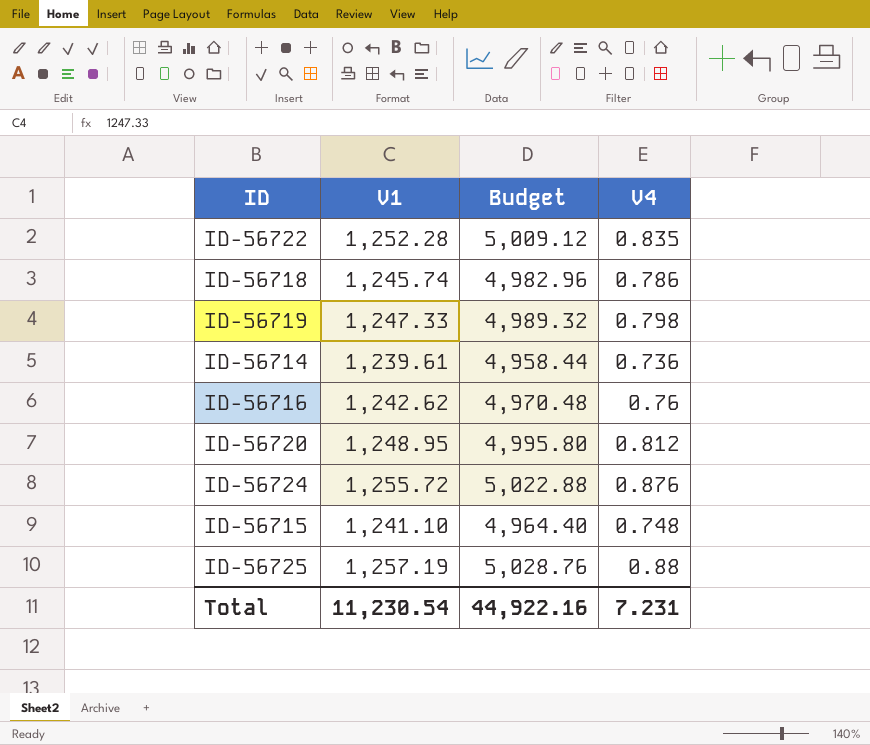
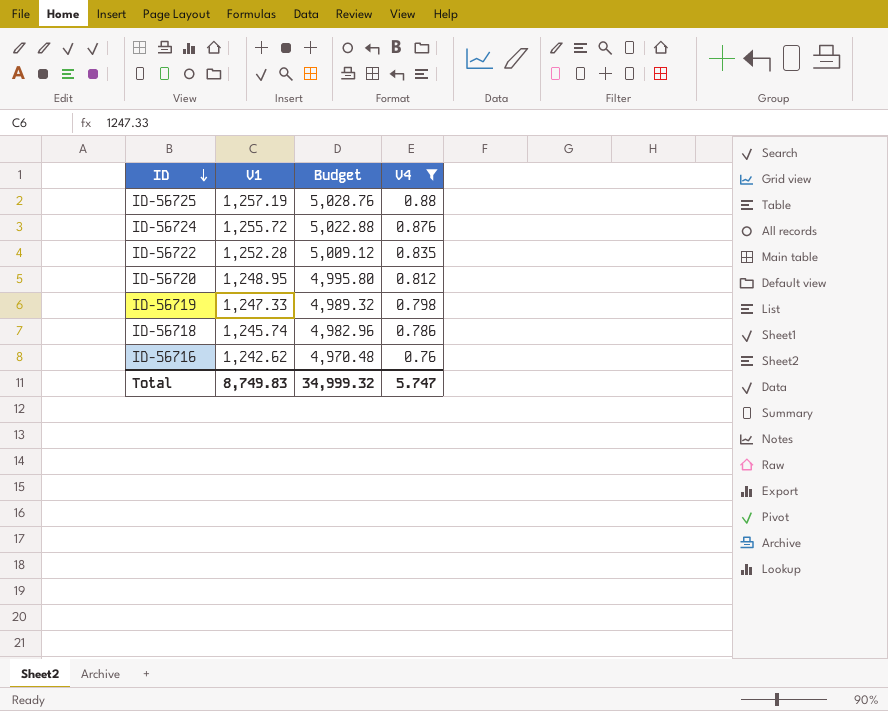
filter: none -> V4 >= 0.76
row order: none -> ID descending
Total | V1: 11,230.54 -> 8,749.83
Total | Budget: 44,922.16 -> 34,999.32
Total | V4: 7.231 -> 5.747

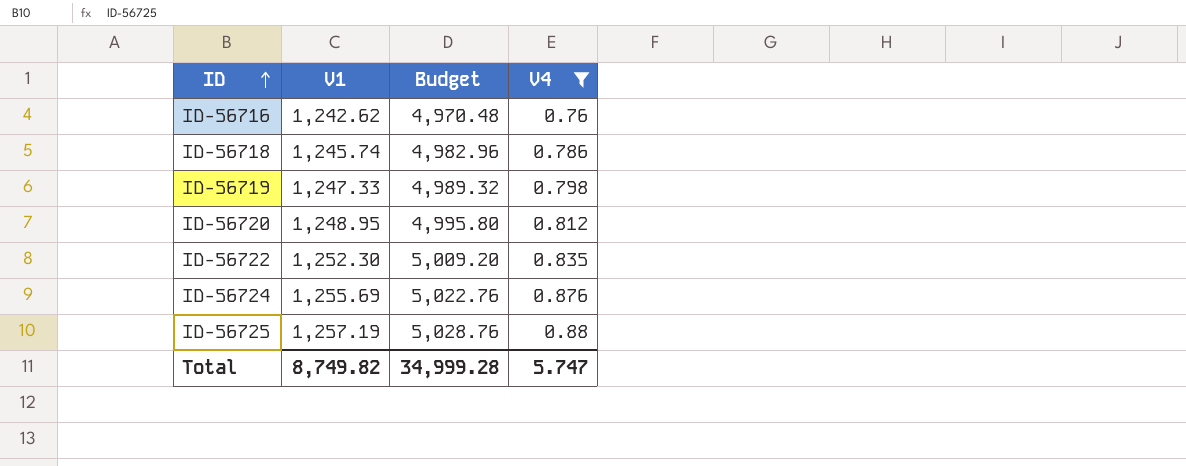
row order: ID descending -> ID ascending
ID-56722 | V1: 1,252.28 -> 1,252.30
ID-56722 | Budget: 5,009.12 -> 5,009.20
ID-56724 | V1: 1,255.72 -> 1,255.69
ID-56724 | Budget: 5,022.88 -> 5,022.76
Total | V1: 8,749.83 -> 8,749.82
Total | Budget: 34,999.32 -> 34,999.28

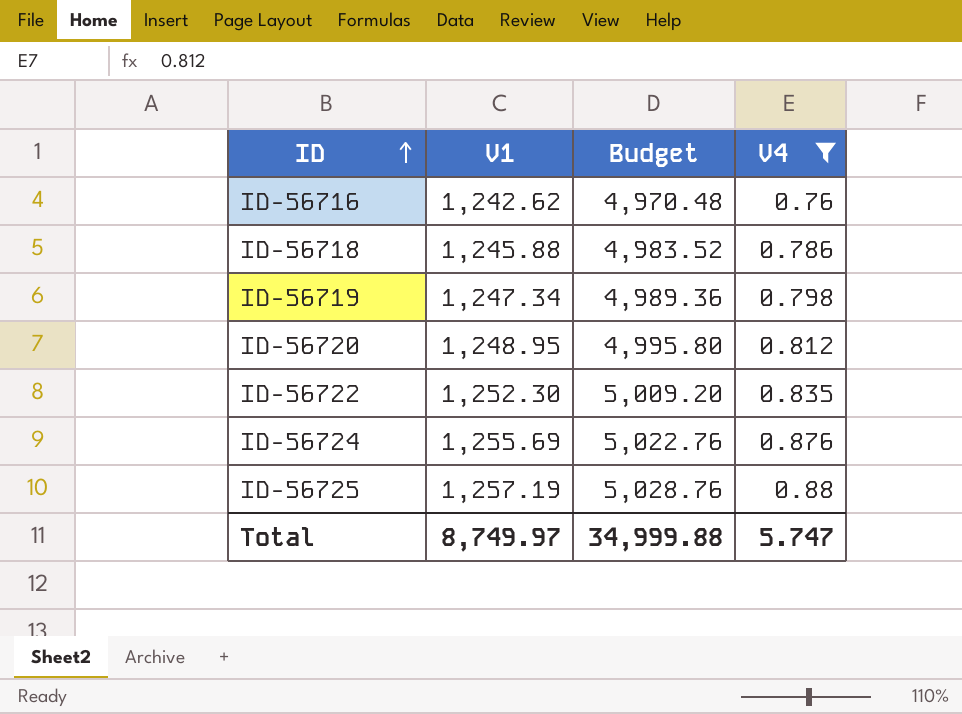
ID-56718 | V1: 1,245.74 -> 1,245.88
ID-56718 | Budget: 4,982.96 -> 4,983.52
ID-56719 | V1: 1,247.33 -> 1,247.34
ID-56719 | Budget: 4,989.32 -> 4,989.36
Total | V1: 8,749.82 -> 8,749.97
Total | Budget: 34,999.28 -> 34,999.88

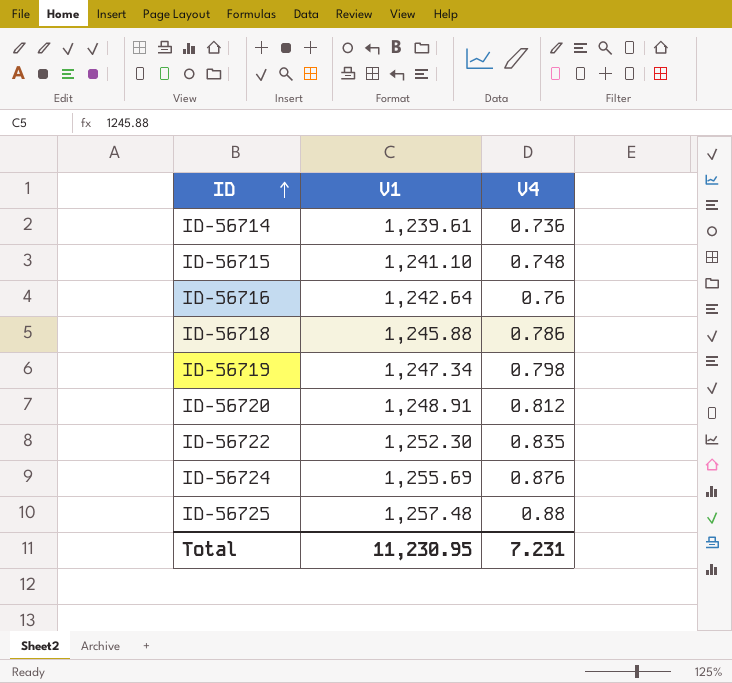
filter: V4 >= 0.76 -> none
column Budget | formula: [V1] * 4 -> none
ID-56716 | V1: 1,242.62 -> 1,242.64
ID-56720 | V1: 1,248.95 -> 1,248.91
ID-56725 | V1: 1,257.19 -> 1,257.48
Total | V1: 8,749.97 -> 11,230.95
Total | V4: 5.747 -> 7.231

